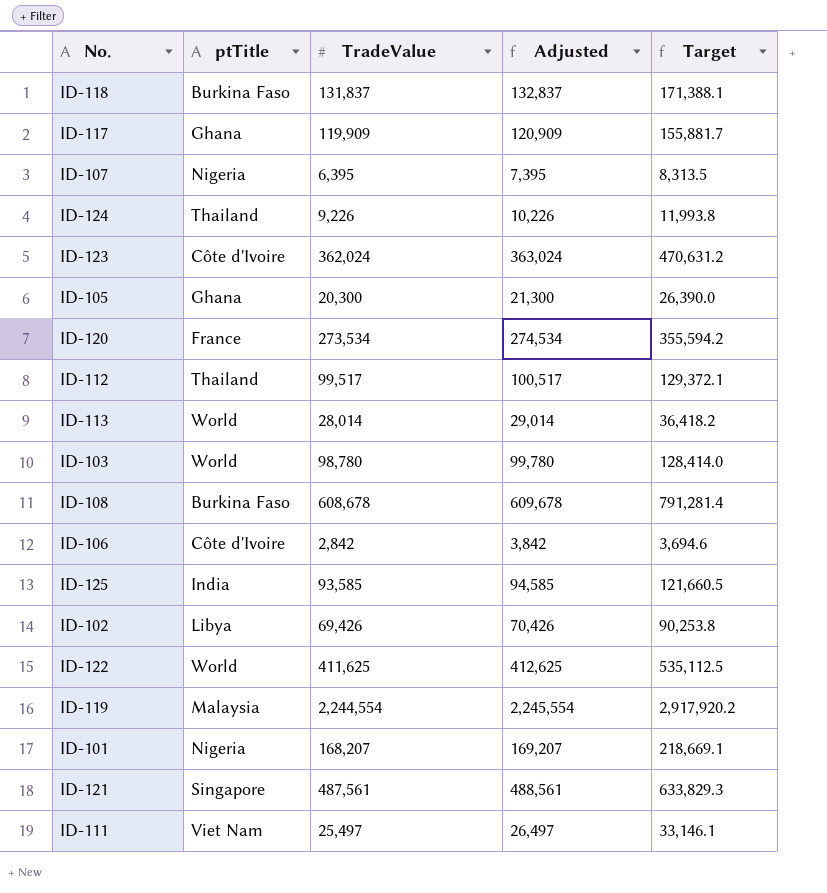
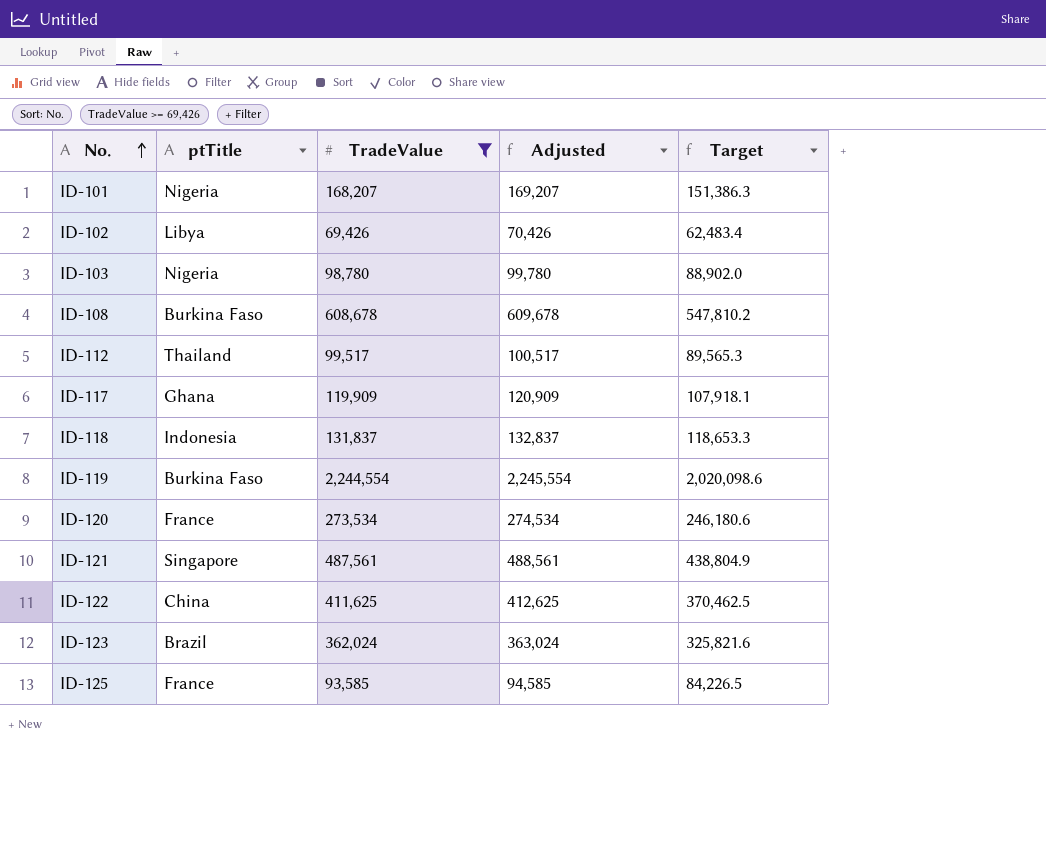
filter: none -> TradeValue >= 69,426
row order: none -> No. ascending
column Target | formula: [TradeValue] * 1.3 -> [TradeValue] * 0.9
ID-103 | ptTitle: World -> Nigeria
ID-118 | ptTitle: Burkina Faso -> Indonesia
ID-119 | ptTitle: Malaysia -> Burkina Faso
ID-122 | ptTitle: World -> China
ID-123 | ptTitle: Côte d'Ivoire -> Brazil
ID-125 | ptTitle: India -> France

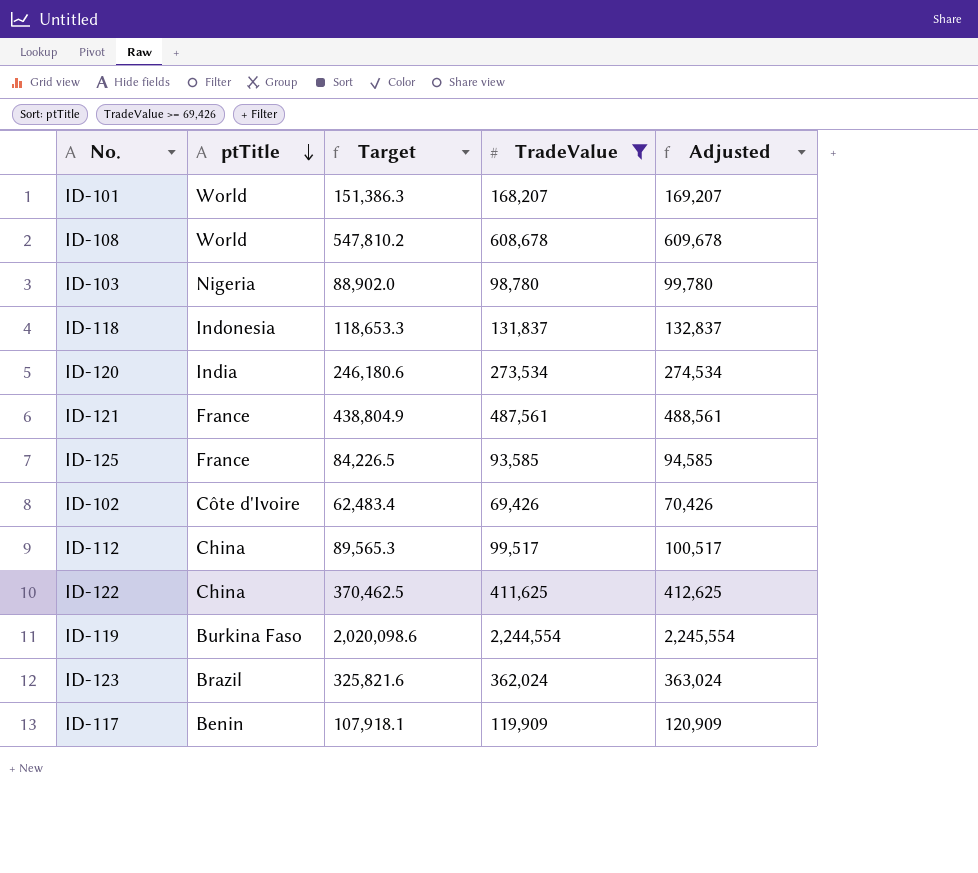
row order: No. ascending -> ptTitle descending
column Target | position: 5 -> 3
ID-101 | ptTitle: Nigeria -> World
ID-108 | ptTitle: Burkina Faso -> World
ID-120 | ptTitle: France -> India
ID-121 | ptTitle: Singapore -> France
ID-102 | ptTitle: Libya -> Côte d'Ivoire
ID-112 | ptTitle: Thailand -> China
ID-117 | ptTitle: Ghana -> Benin

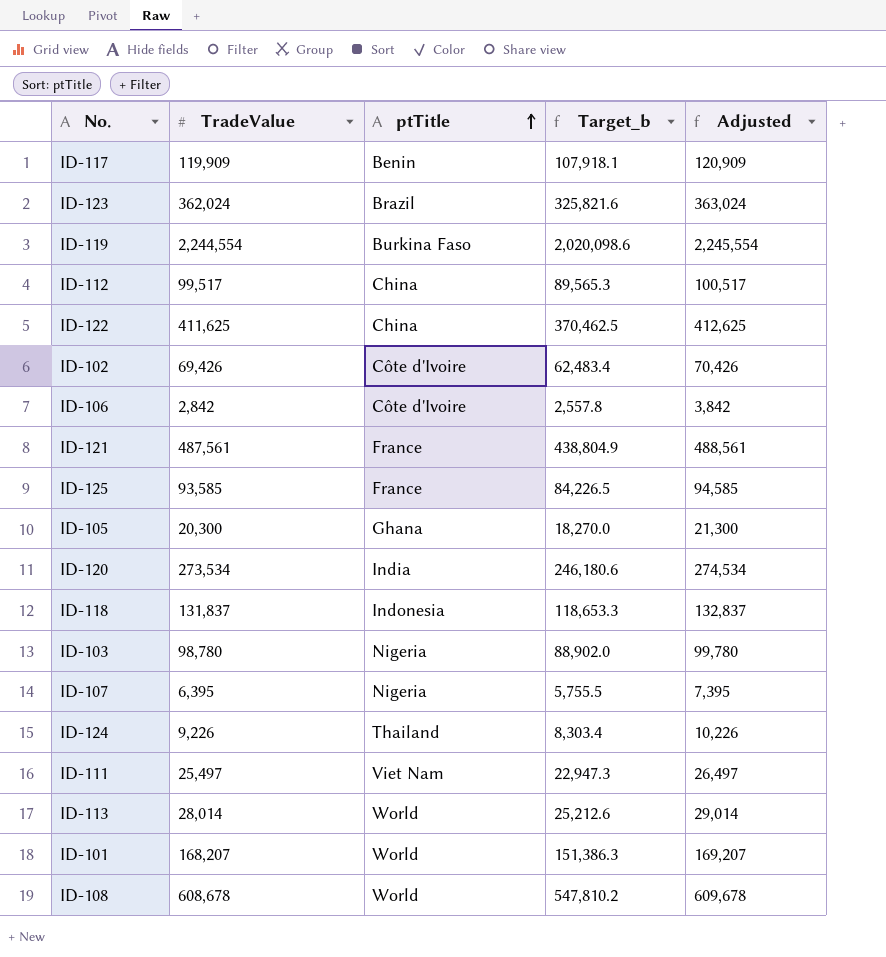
filter: TradeValue >= 69,426 -> none
row order: ptTitle descending -> ptTitle ascending
column TradeValue | position: 4 -> 2
column name: Target -> Target_b

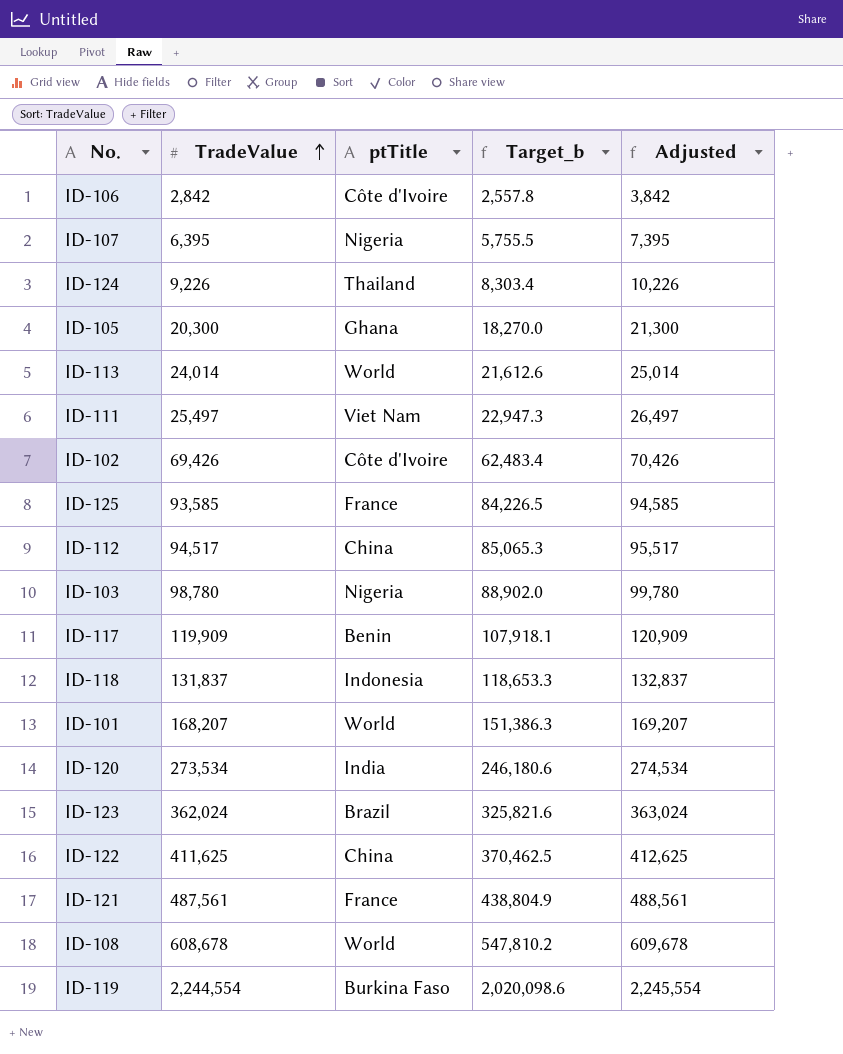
row order: ptTitle ascending -> TradeValue ascending
ID-113 | TradeValue: 28,014 -> 24,014
ID-113 | Target_b: 25,212.6 -> 21,612.6
ID-113 | Adjusted: 29,014 -> 25,014
ID-112 | TradeValue: 99,517 -> 94,517
ID-112 | Target_b: 89,565.3 -> 85,065.3
ID-112 | Adjusted: 100,517 -> 95,517

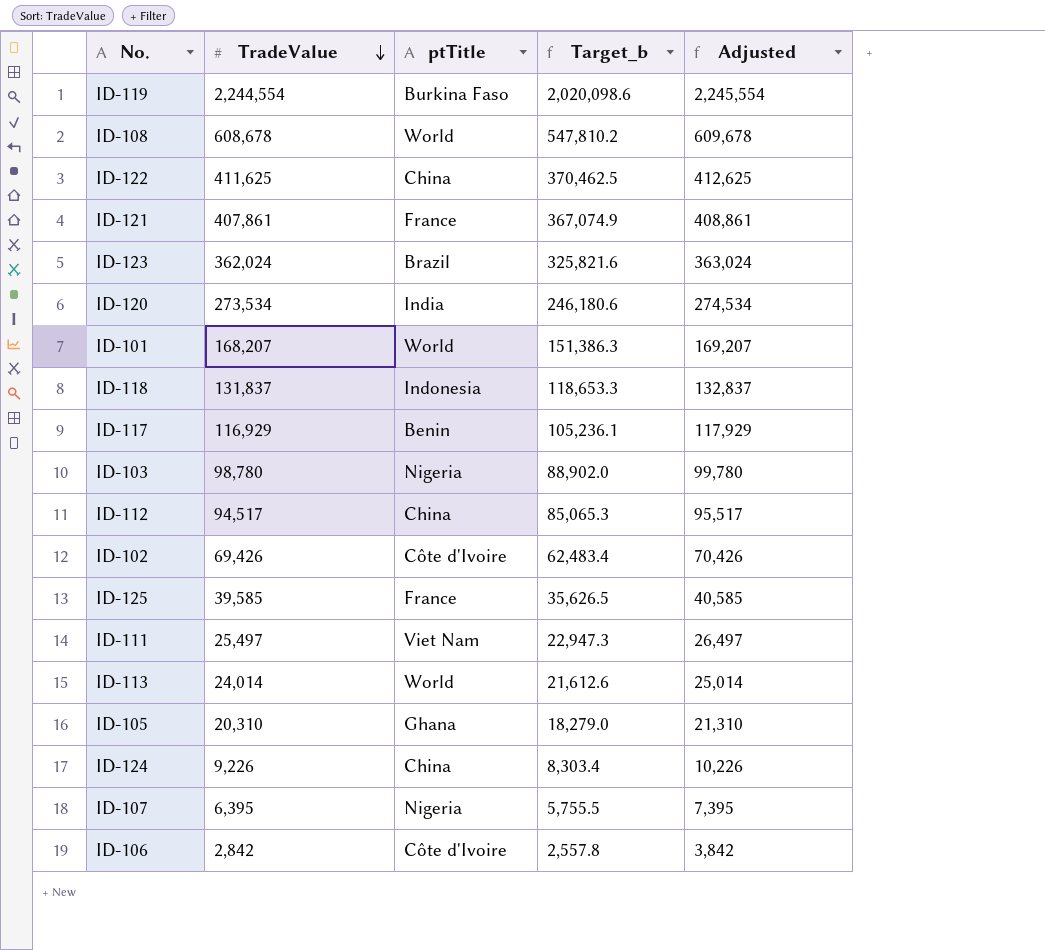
row order: TradeValue ascending -> TradeValue descending
ID-121 | TradeValue: 487,561 -> 407,861
ID-121 | Target_b: 438,804.9 -> 367,074.9
ID-121 | Adjusted: 488,561 -> 408,861
ID-117 | TradeValue: 119,909 -> 116,929
ID-117 | Target_b: 107,918.1 -> 105,236.1
ID-117 | Adjusted: 120,909 -> 117,929
ID-125 | TradeValue: 93,585 -> 39,585
ID-125 | Target_b: 84,226.5 -> 35,626.5
ID-125 | Adjusted: 94,585 -> 40,585
ID-105 | TradeValue: 20,300 -> 20,310
ID-105 | Target_b: 18,270.0 -> 18,279.0
ID-105 | Adjusted: 21,300 -> 21,310
ID-124 | ptTitle: Thailand -> China

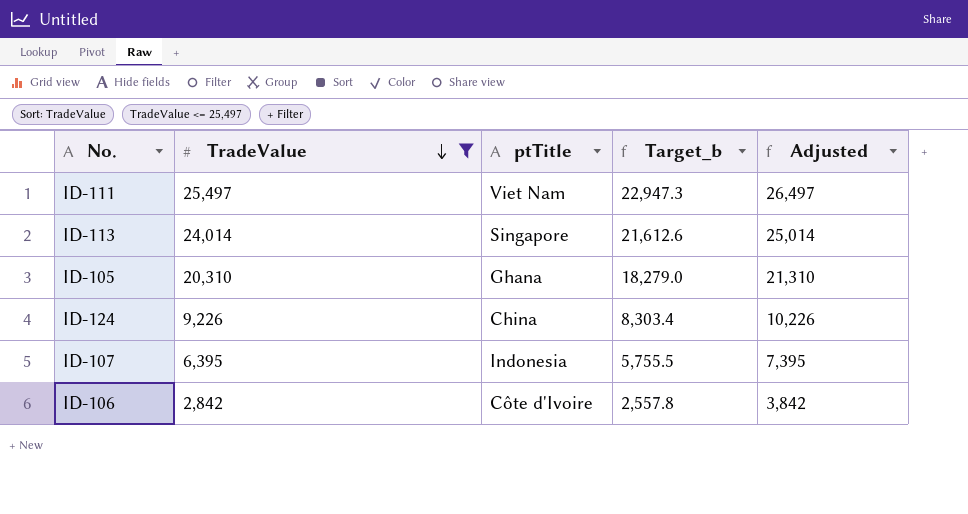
filter: none -> TradeValue <= 25,497
ID-113 | ptTitle: World -> Singapore
ID-107 | ptTitle: Nigeria -> Indonesia

